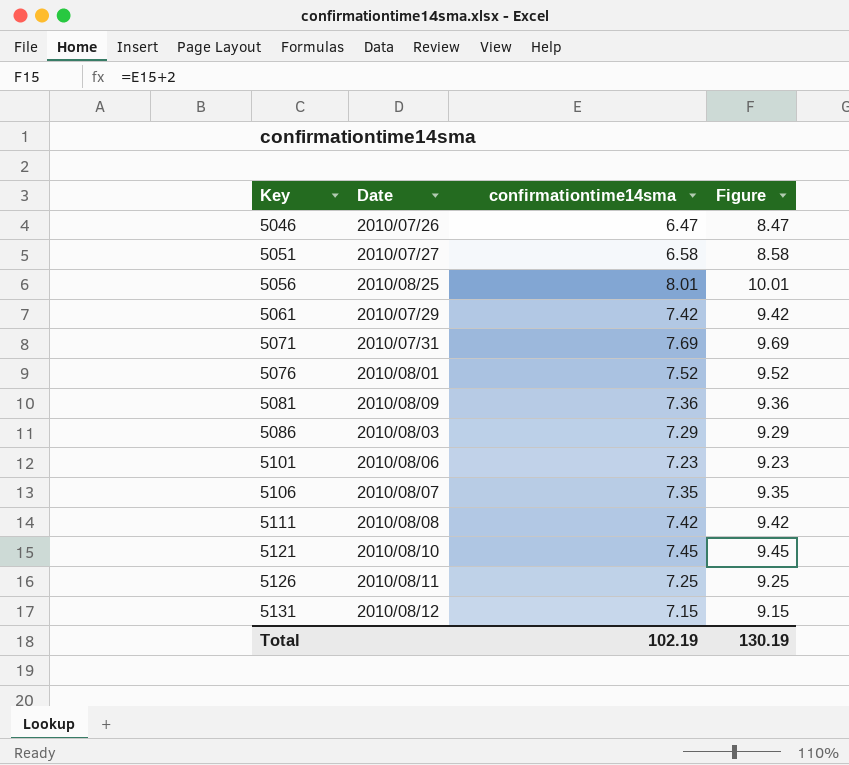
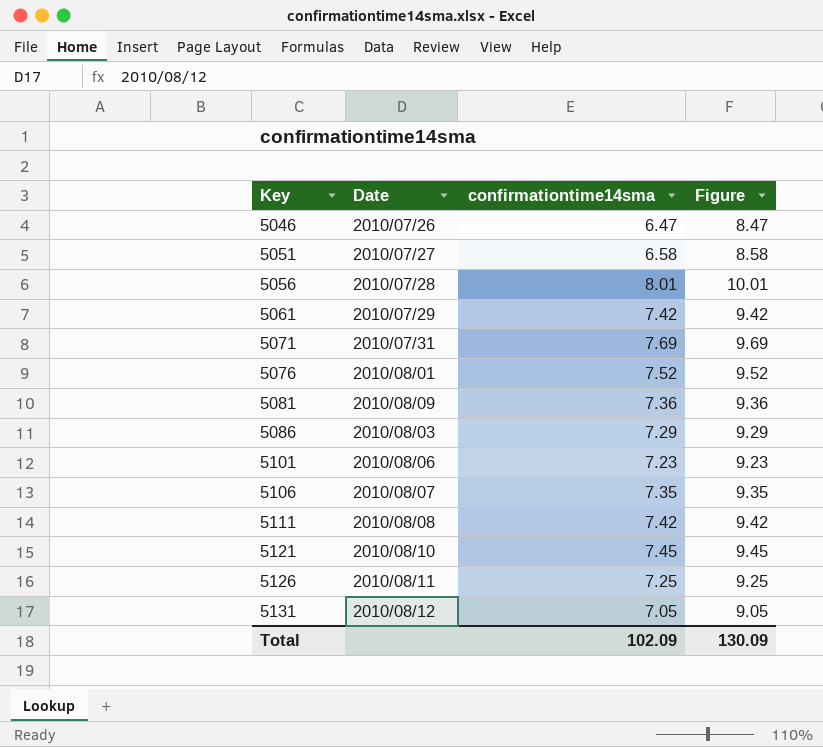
5056 | Date: 2010/08/25 -> 2010/07/28
5131 | confirmationtime14sma: 7.15 -> 7.05
5131 | Figure: 9.15 -> 9.05
Total | confirmationtime14sma: 102.19 -> 102.09
Total | Figure: 130.19 -> 130.09

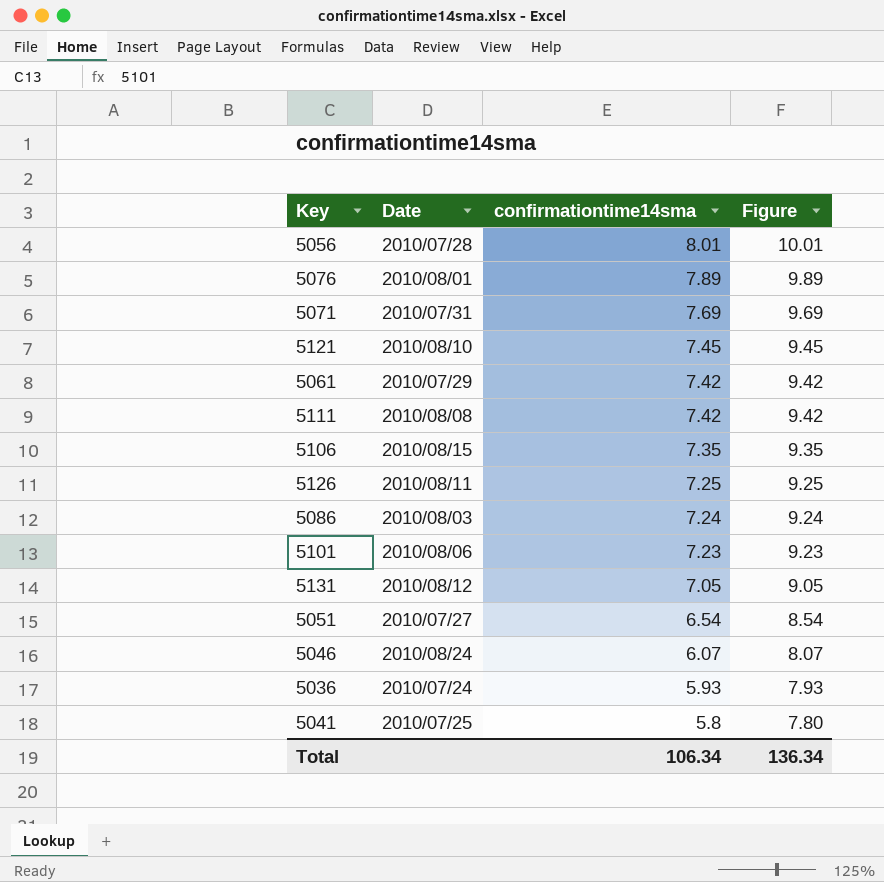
row order: Key ascending -> confirmationtime14sma descending
row 5081: 2010/08/09 | 7.36 | 9.36 -> none
5076 | confirmationtime14sma: 7.52 -> 7.89
5076 | Figure: 9.52 -> 9.89
5106 | Date: 2010/08/07 -> 2010/08/15
5086 | confirmationtime14sma: 7.29 -> 7.24
5086 | Figure: 9.29 -> 9.24
5051 | confirmationtime14sma: 6.58 -> 6.54
5051 | Figure: 8.58 -> 8.54
5046 | Date: 2010/07/26 -> 2010/08/24
5046 | confirmationtime14sma: 6.47 -> 6.07
5046 | Figure: 8.47 -> 8.07
row 5036: none -> 2010/07/24 | 5.93 | 7.93
row 5041: none -> 2010/07/25 | 5.8 | 7.80
Total | confirmationtime14sma: 102.09 -> 106.34
Total | Figure: 130.09 -> 136.34

